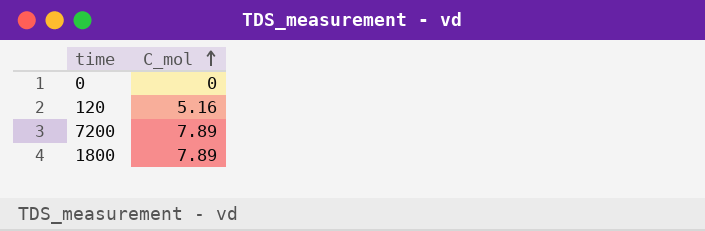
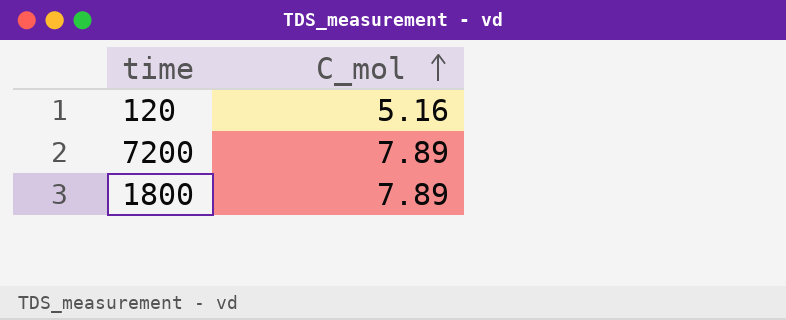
row 0: 0 -> none

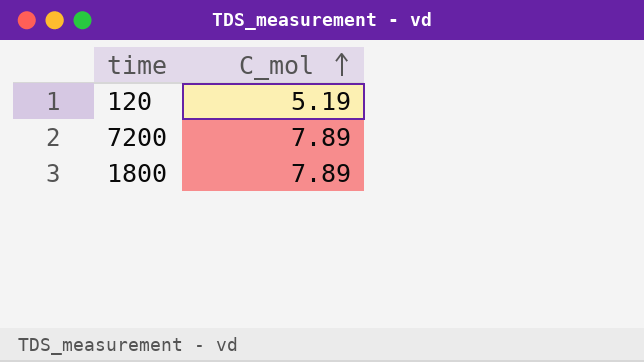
120 | C_mol: 5.16 -> 5.19

